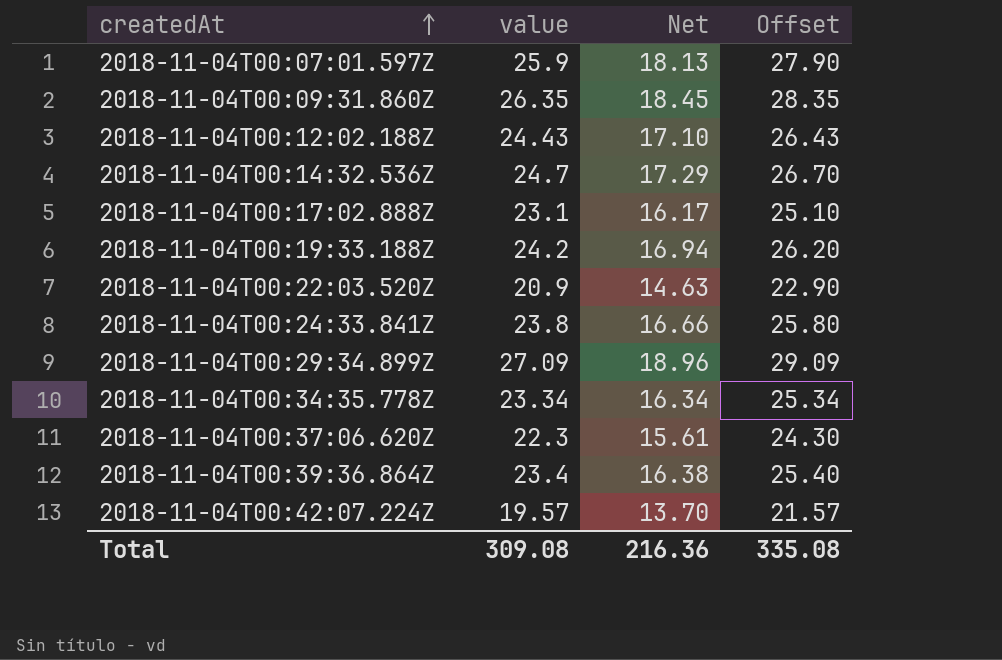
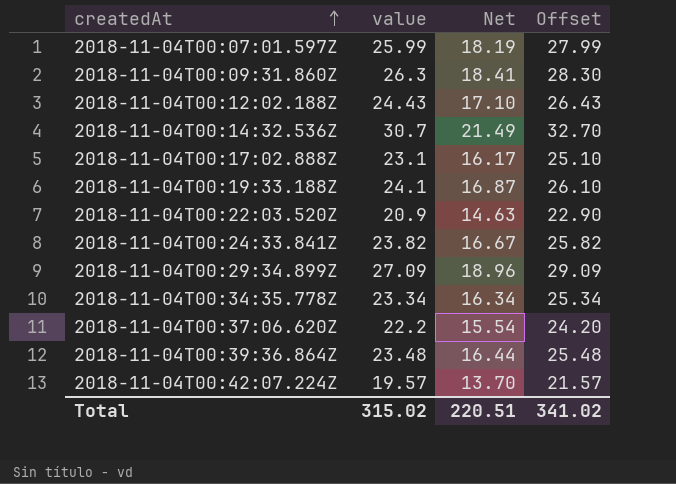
2018-11-04T00:07:01.597Z | value: 25.9 -> 25.99
2018-11-04T00:07:01.597Z | Net: 18.13 -> 18.19
2018-11-04T00:07:01.597Z | Offset: 27.90 -> 27.99
2018-11-04T00:09:31.860Z | value: 26.35 -> 26.3
2018-11-04T00:09:31.860Z | Net: 18.45 -> 18.41
2018-11-04T00:09:31.860Z | Offset: 28.35 -> 28.30
2018-11-04T00:14:32.536Z | value: 24.7 -> 30.7
2018-11-04T00:14:32.536Z | Net: 17.29 -> 21.49
2018-11-04T00:14:32.536Z | Offset: 26.70 -> 32.70
2018-11-04T00:19:33.188Z | value: 24.2 -> 24.1
2018-11-04T00:19:33.188Z | Net: 16.94 -> 16.87
2018-11-04T00:19:33.188Z | Offset: 26.20 -> 26.10
2018-11-04T00:24:33.841Z | value: 23.8 -> 23.82
2018-11-04T00:24:33.841Z | Net: 16.66 -> 16.67
2018-11-04T00:24:33.841Z | Offset: 25.80 -> 25.82
2018-11-04T00:37:06.620Z | value: 22.3 -> 22.2
2018-11-04T00:37:06.620Z | Net: 15.61 -> 15.54
2018-11-04T00:37:06.620Z | Offset: 24.30 -> 24.20
2018-11-04T00:39:36.864Z | value: 23.4 -> 23.48
2018-11-04T00:39:36.864Z | Net: 16.38 -> 16.44
2018-11-04T00:39:36.864Z | Offset: 25.40 -> 25.48
Total | value: 309.08 -> 315.02
Total | Net: 216.36 -> 220.51
Total | Offset: 335.08 -> 341.02

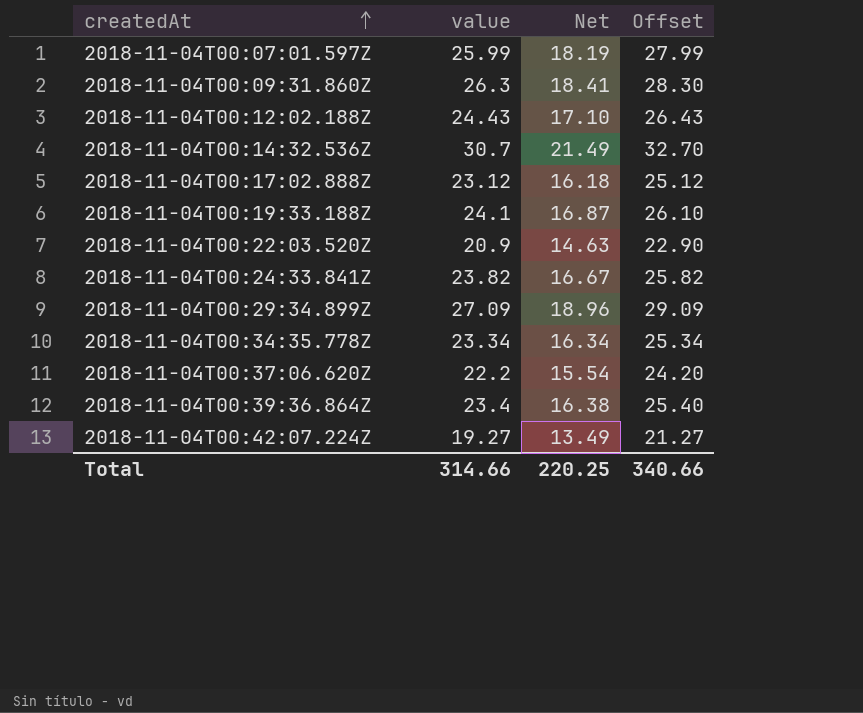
2018-11-04T00:17:02.888Z | value: 23.1 -> 23.12
2018-11-04T00:17:02.888Z | Net: 16.17 -> 16.18
2018-11-04T00:17:02.888Z | Offset: 25.10 -> 25.12
2018-11-04T00:39:36.864Z | value: 23.48 -> 23.4
2018-11-04T00:39:36.864Z | Net: 16.44 -> 16.38
2018-11-04T00:39:36.864Z | Offset: 25.48 -> 25.40
2018-11-04T00:42:07.224Z | value: 19.57 -> 19.27
2018-11-04T00:42:07.224Z | Net: 13.70 -> 13.49
2018-11-04T00:42:07.224Z | Offset: 21.57 -> 21.27
Total | value: 315.02 -> 314.66
Total | Net: 220.51 -> 220.25
Total | Offset: 341.02 -> 340.66

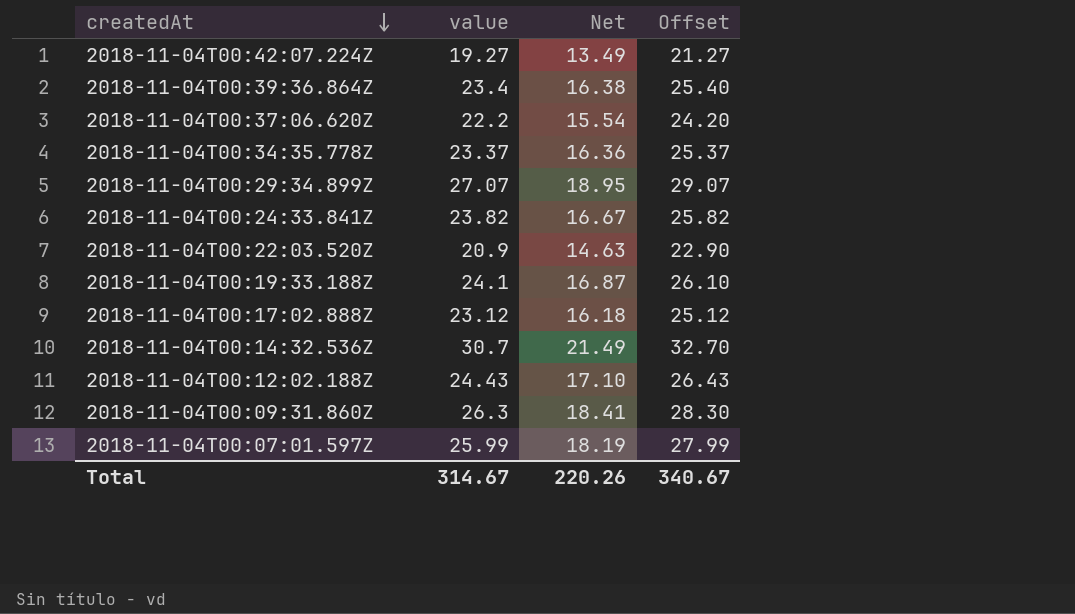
row order: createdAt ascending -> createdAt descending
2018-11-04T00:34:35.778Z | value: 23.34 -> 23.37
2018-11-04T00:34:35.778Z | Net: 16.34 -> 16.36
2018-11-04T00:34:35.778Z | Offset: 25.34 -> 25.37
2018-11-04T00:29:34.899Z | value: 27.09 -> 27.07
2018-11-04T00:29:34.899Z | Net: 18.96 -> 18.95
2018-11-04T00:29:34.899Z | Offset: 29.09 -> 29.07
Total | value: 314.66 -> 314.67
Total | Net: 220.25 -> 220.26
Total | Offset: 340.66 -> 340.67

